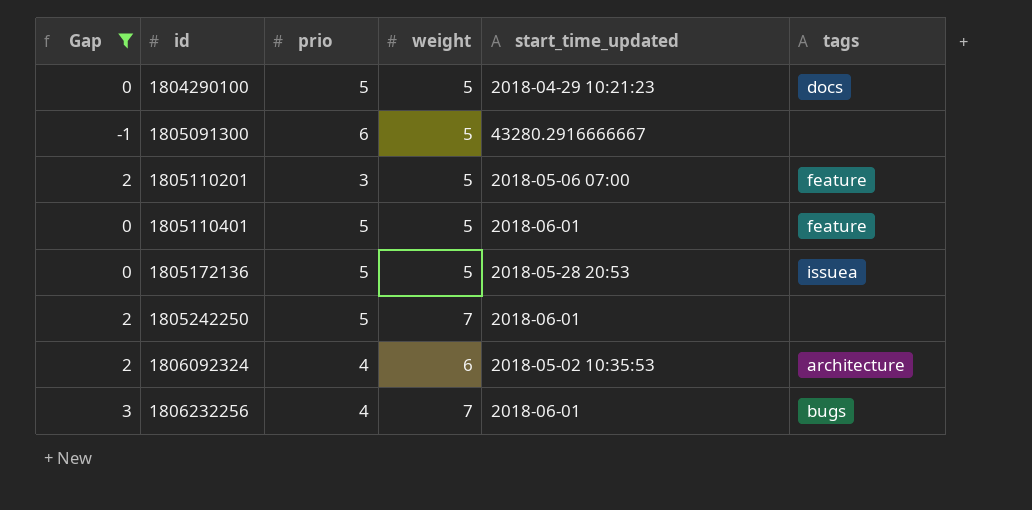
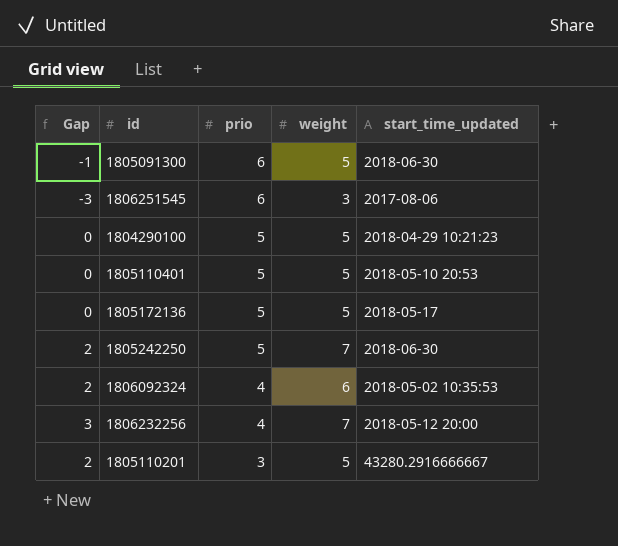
filter: Gap != -3 -> none
row order: id ascending -> prio descending
column tags | position: 6 -> none
1805091300 | start_time_updated: 43280.2916666667 -> 2018-06-30
1805110401 | start_time_updated: 2018-06-01 -> 2018-05-10 20:53
1805172136 | start_time_updated: 2018-05-28 20:53 -> 2018-05-17
1805242250 | start_time_updated: 2018-06-01 -> 2018-06-30
1806232256 | start_time_updated: 2018-06-01 -> 2018-05-12 20:00
1805110201 | start_time_updated: 2018-05-06 07:00 -> 43280.2916666667

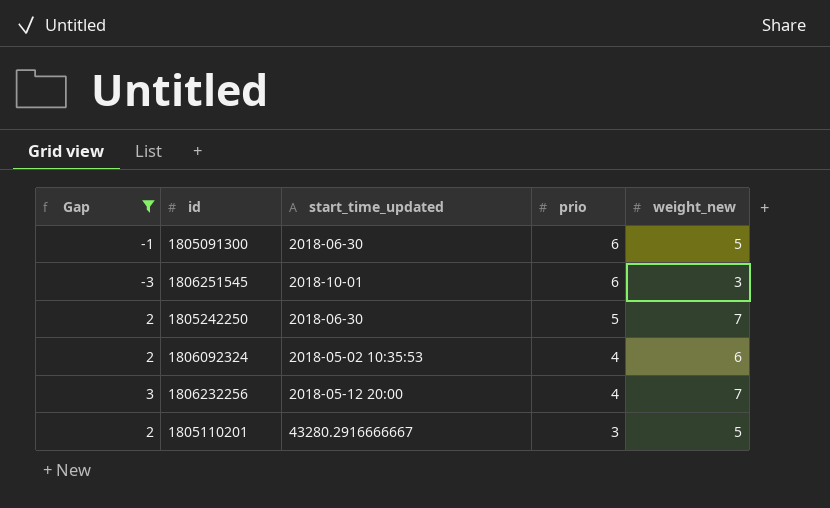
filter: none -> Gap != 0
column start_time_updated | position: 5 -> 3
column name: weight -> weight_new
1806251545 | start_time_updated: 2017-08-06 -> 2018-10-01

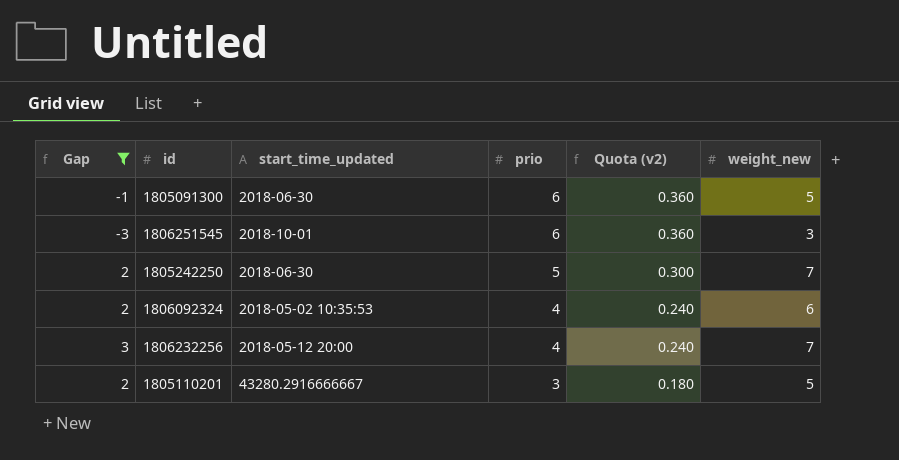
column Quota (v2) | formula: none -> [prio] * 0.06

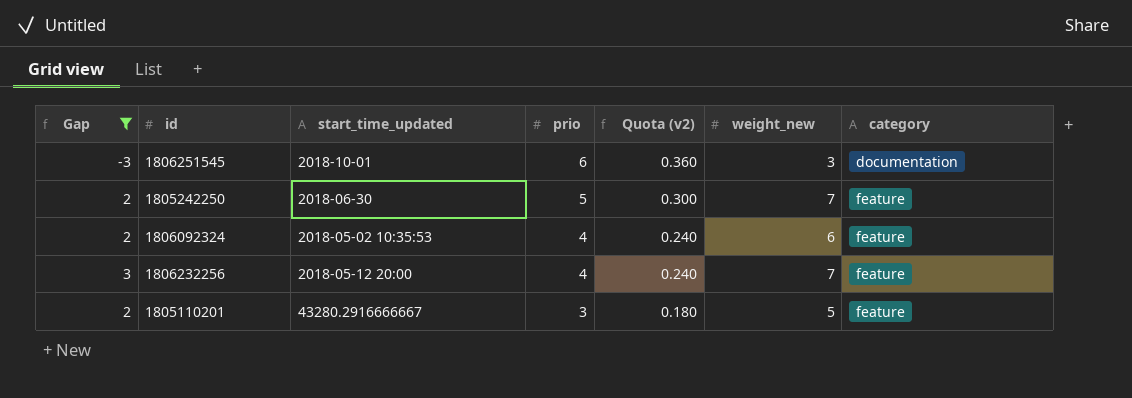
column category | position: none -> 7
row 1805091300: -1 | 2018-06-30 | 6 | 0.360 | 5 -> none

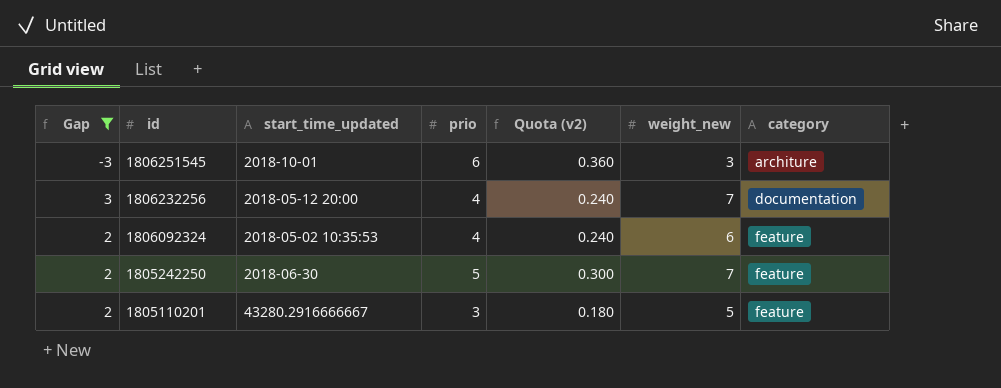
row order: prio descending -> id descending
1806251545 | category: documentation -> architure
1806232256 | category: feature -> documentation

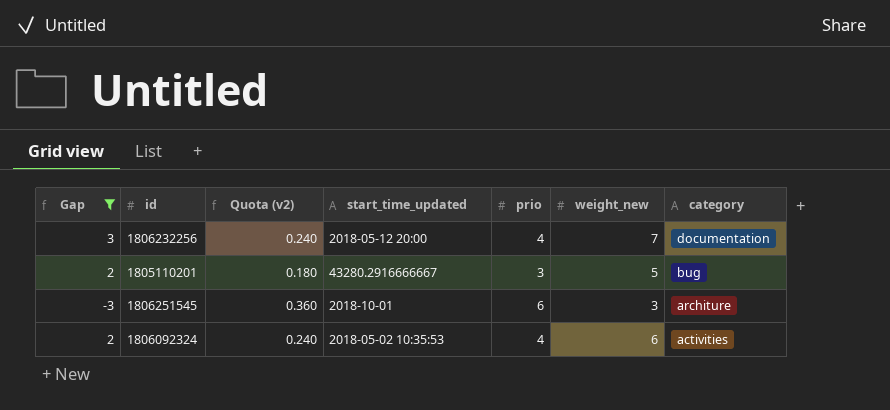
row order: id descending -> category descending
column Quota (v2) | position: 5 -> 3
row 1805242250: 2 | 2018-06-30 | 5 | 0.300 | 7 | feature -> none
1805110201 | category: feature -> bug
1806092324 | category: feature -> activities

